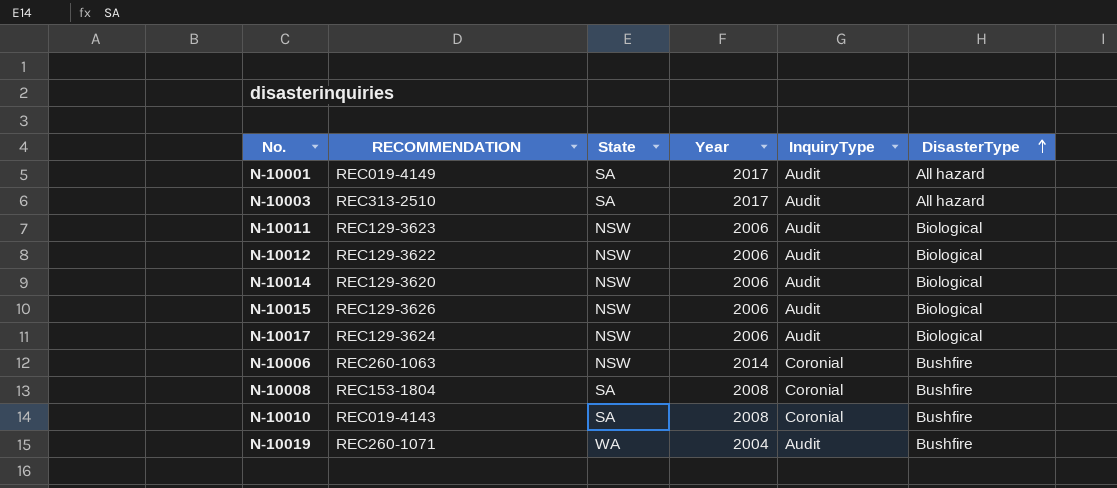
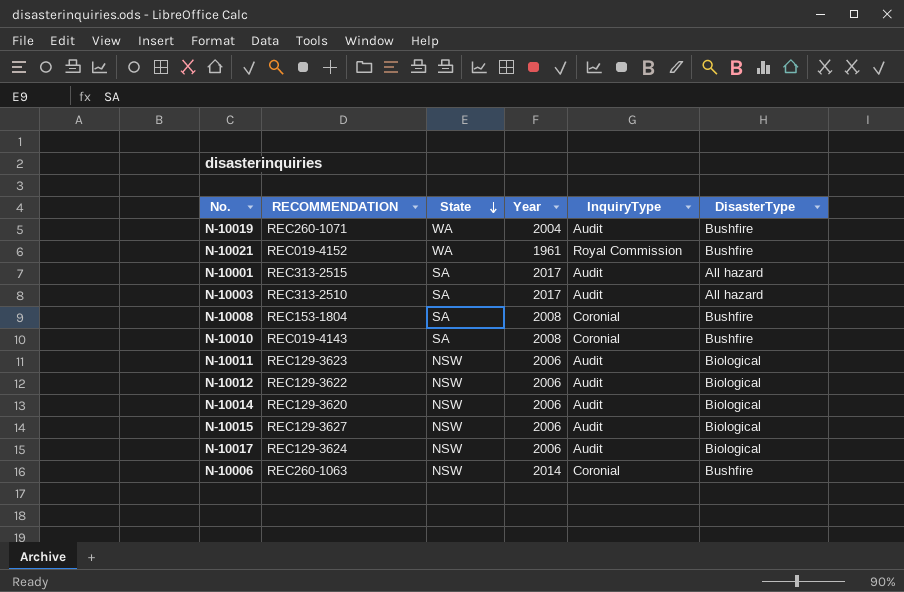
row order: DisasterType ascending -> State descending
row N-10021: none -> REC019-4152 | WA | 1961 | Royal Commission | Bushfire
N-10001 | RECOMMENDATION: REC019-4149 -> REC313-2515
N-10015 | RECOMMENDATION: REC129-3626 -> REC129-3627

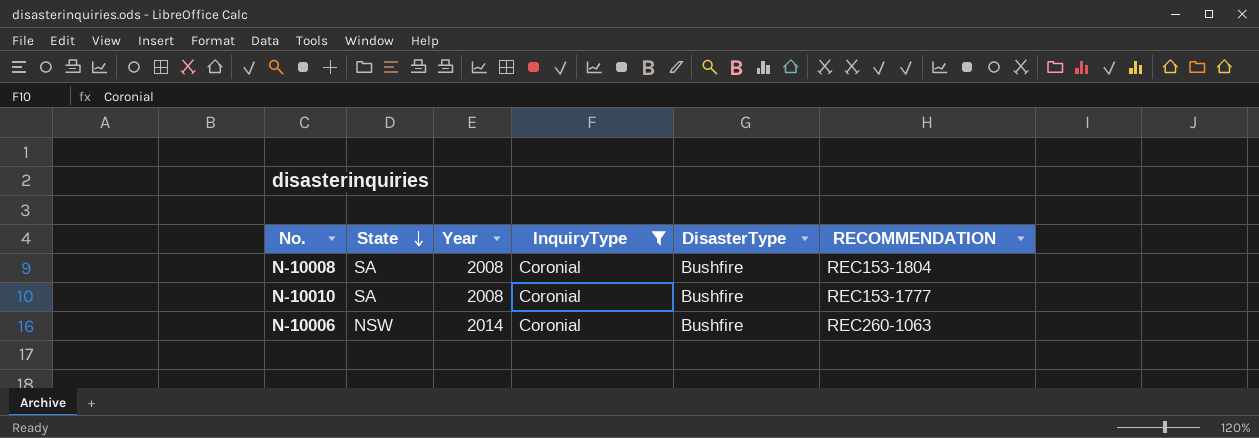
filter: none -> InquiryType = Coronial
column RECOMMENDATION | position: 2 -> 6
N-10010 | RECOMMENDATION: REC019-4143 -> REC153-1777

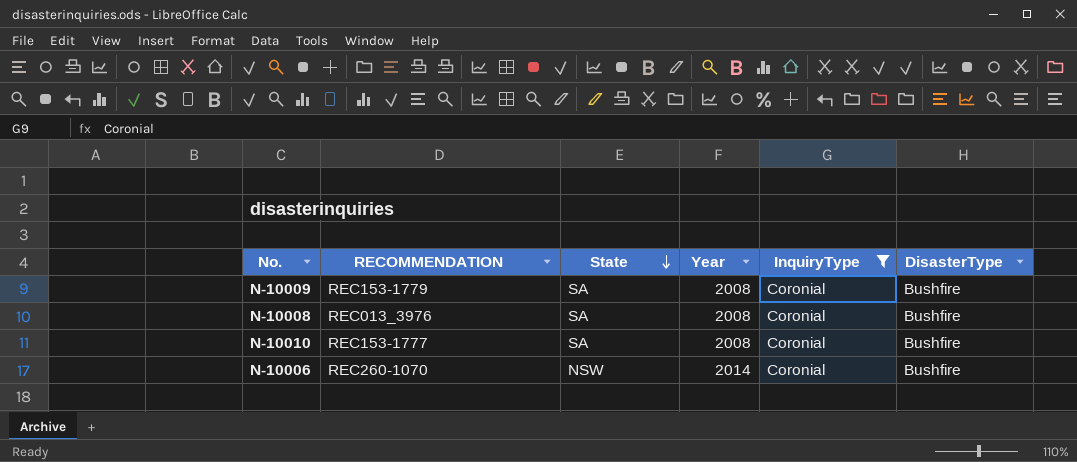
column RECOMMENDATION | position: 6 -> 2
row N-10009: none -> REC153-1779 | SA | 2008 | Coronial | Bushfire
N-10008 | RECOMMENDATION: REC153-1804 -> REC013_3976
N-10006 | RECOMMENDATION: REC260-1063 -> REC260-1070

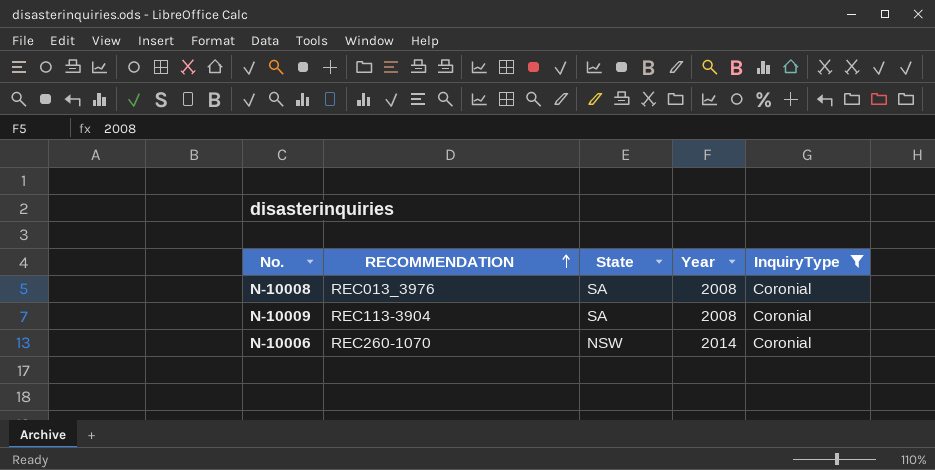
row order: State descending -> RECOMMENDATION ascending
column DisasterType | position: 6 -> none
row N-10010: REC153-1777 | SA | 2008 | Coronial | Bushfire -> none
N-10009 | RECOMMENDATION: REC153-1779 -> REC113-3904

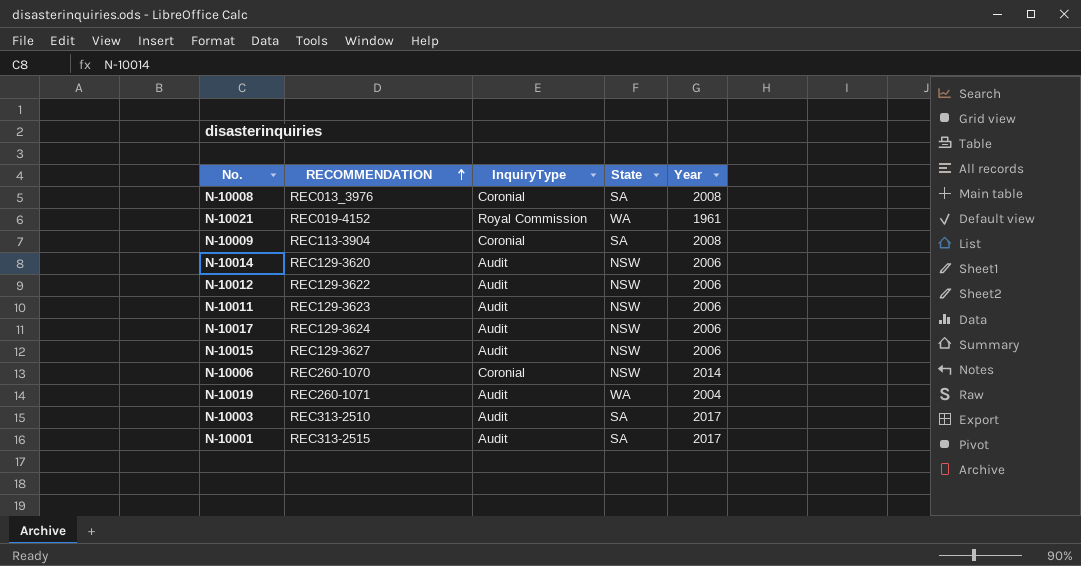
filter: InquiryType = Coronial -> none
column InquiryType | position: 5 -> 3

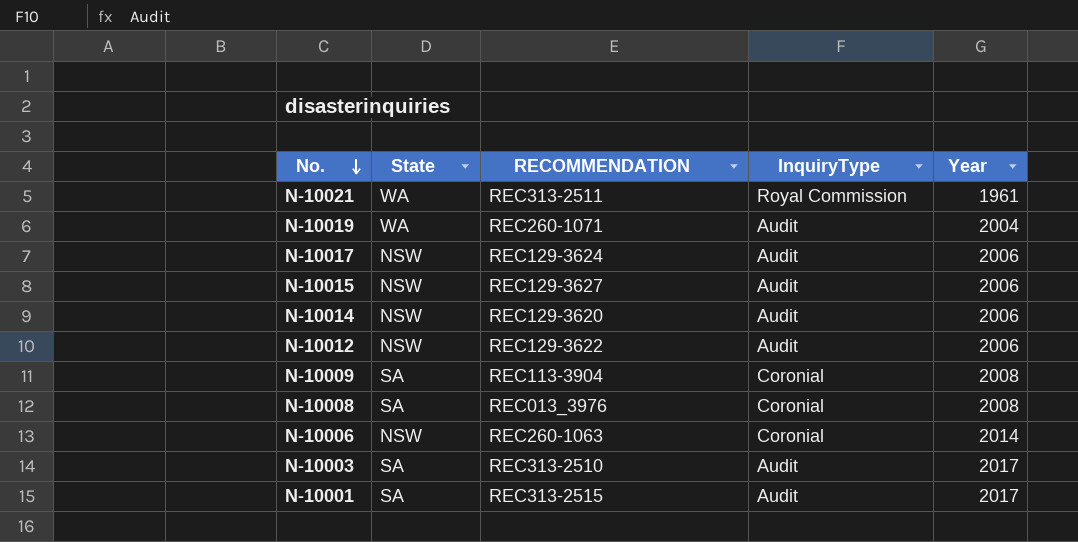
row order: RECOMMENDATION ascending -> No. descending
column State | position: 4 -> 2
row N-10011: REC129-3623 | Audit | NSW | 2006 -> none
N-10021 | RECOMMENDATION: REC019-4152 -> REC313-2511
N-10006 | RECOMMENDATION: REC260-1070 -> REC260-1063

